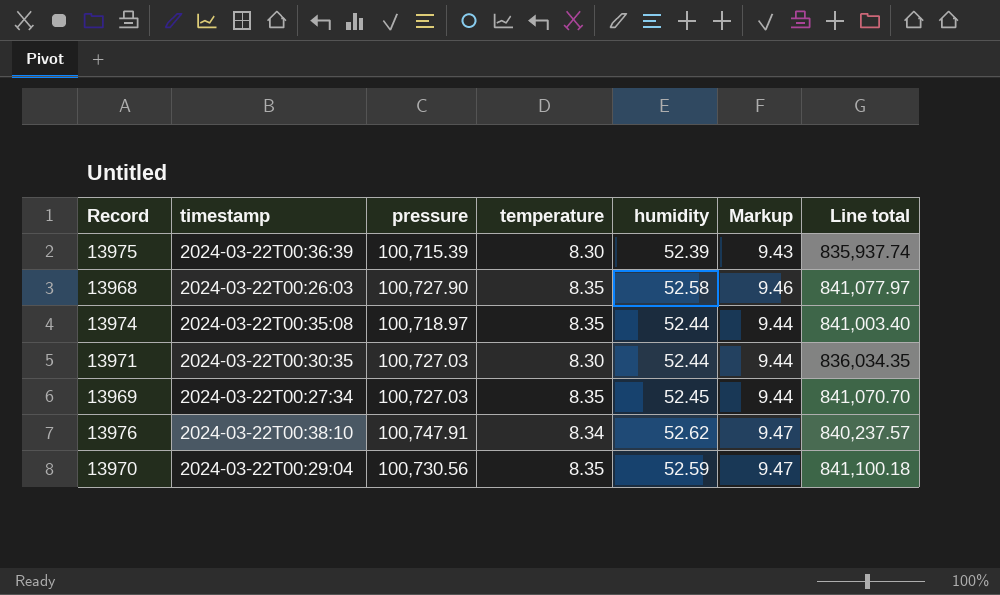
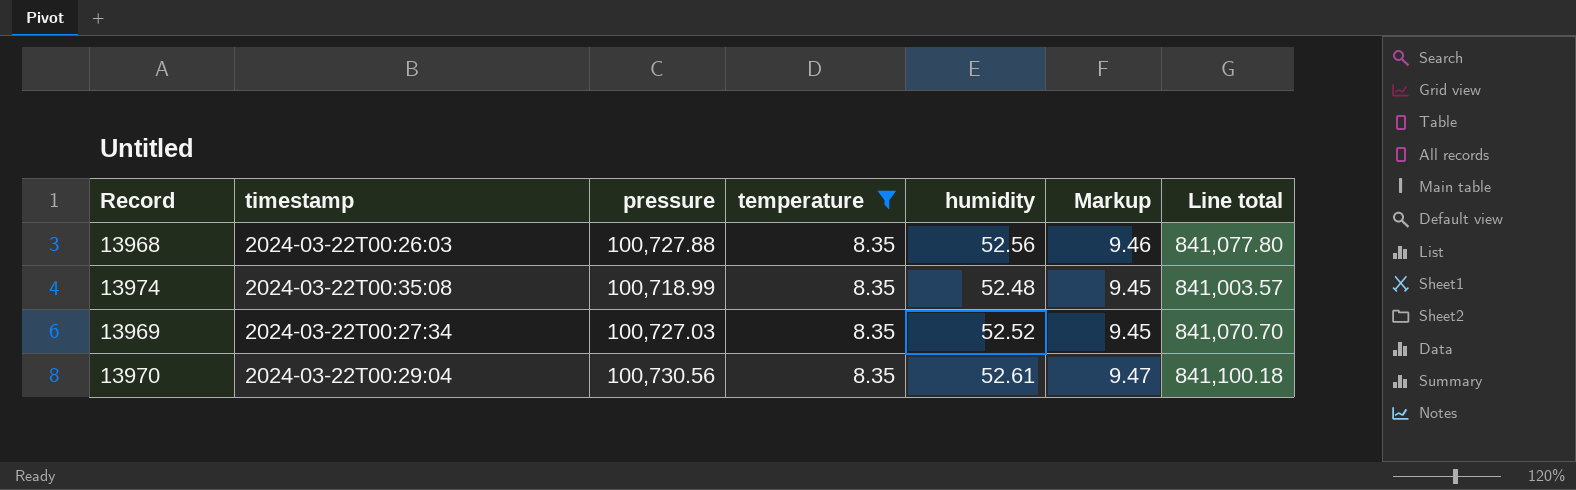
filter: none -> temperature = 8.35
13968 | pressure: 100,727.90 -> 100,727.88
13968 | humidity: 52.58 -> 52.56
13968 | Line total: 841,077.97 -> 841,077.80
13974 | pressure: 100,718.97 -> 100,718.99
13974 | humidity: 52.44 -> 52.48
13974 | Markup: 9.44 -> 9.45
13974 | Line total: 841,003.40 -> 841,003.57
13969 | humidity: 52.45 -> 52.52
13969 | Markup: 9.44 -> 9.45
13970 | humidity: 52.59 -> 52.61

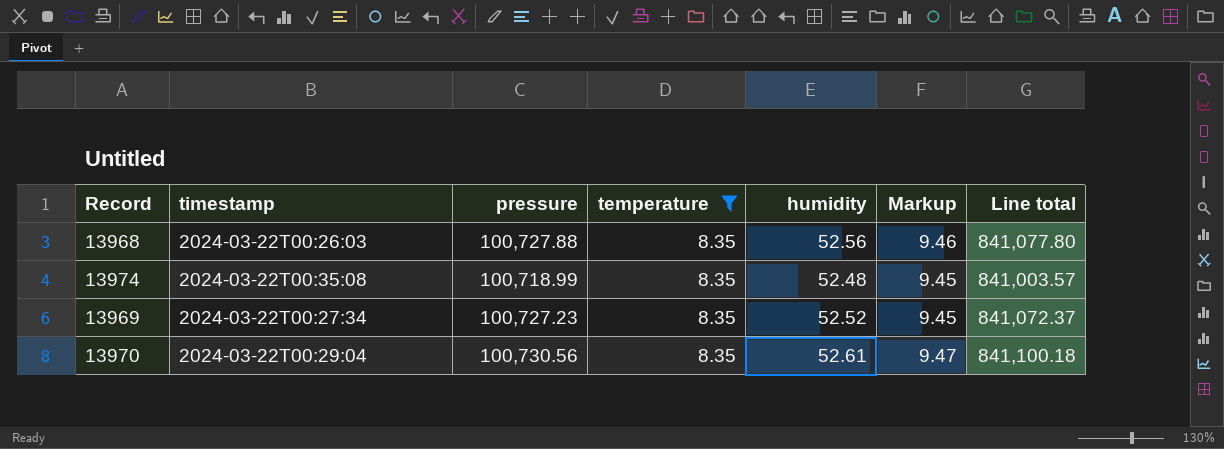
13969 | pressure: 100,727.03 -> 100,727.23
13969 | Line total: 841,070.70 -> 841,072.37

